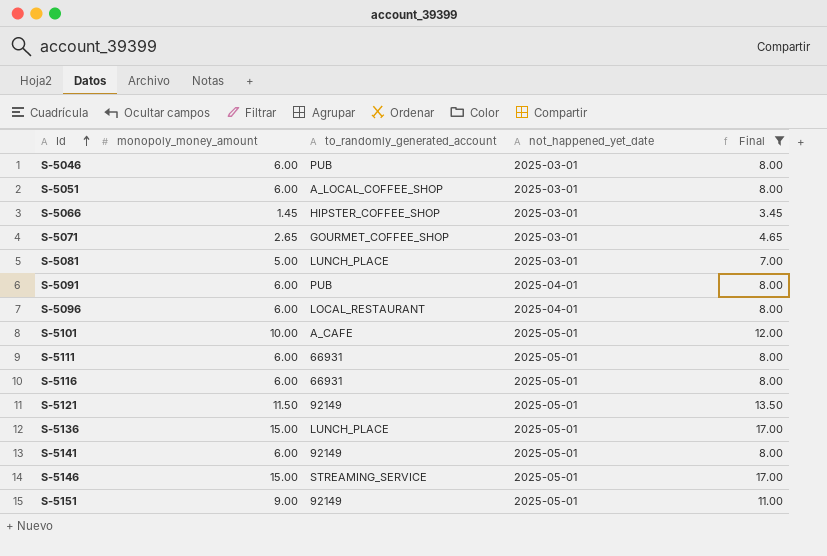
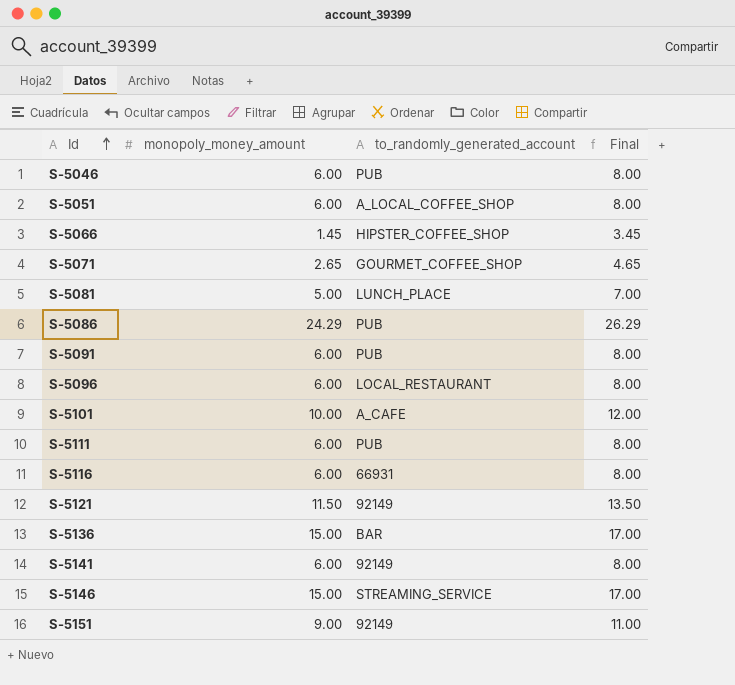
filter: Final != 26.29 -> none
column not_happened_yet_date | position: 4 -> none
S-5111 | to_randomly_generated_account: 66931 -> PUB
S-5136 | to_randomly_generated_account: LUNCH_PLACE -> BAR

